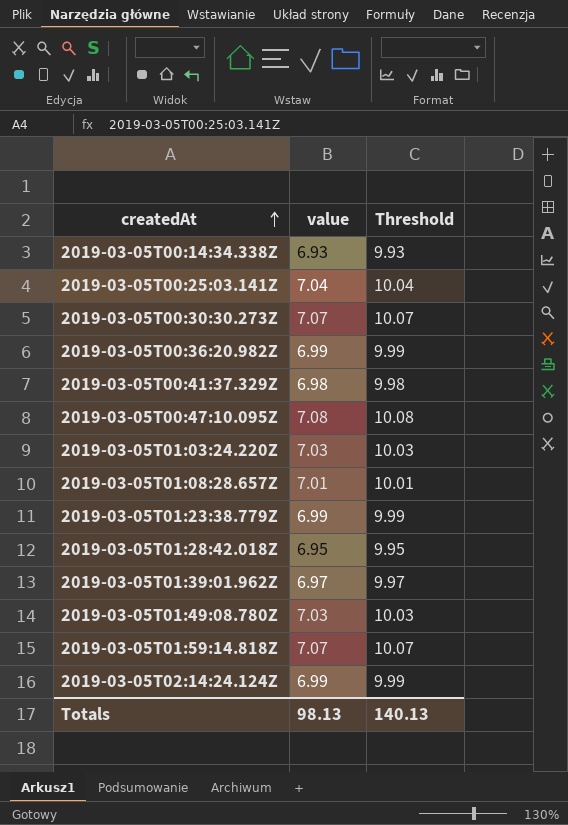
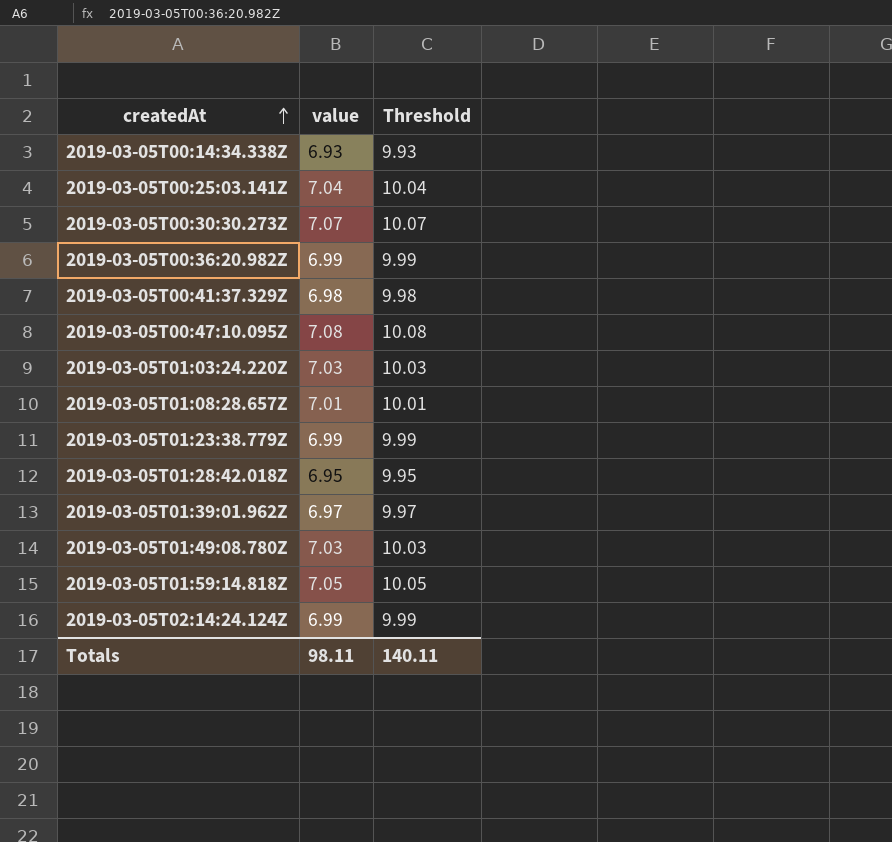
2019-03-05T01:59:14.818Z | value: 7.07 -> 7.05
2019-03-05T01:59:14.818Z | Threshold: 10.07 -> 10.05
Totals | value: 98.13 -> 98.11
Totals | Threshold: 140.13 -> 140.11

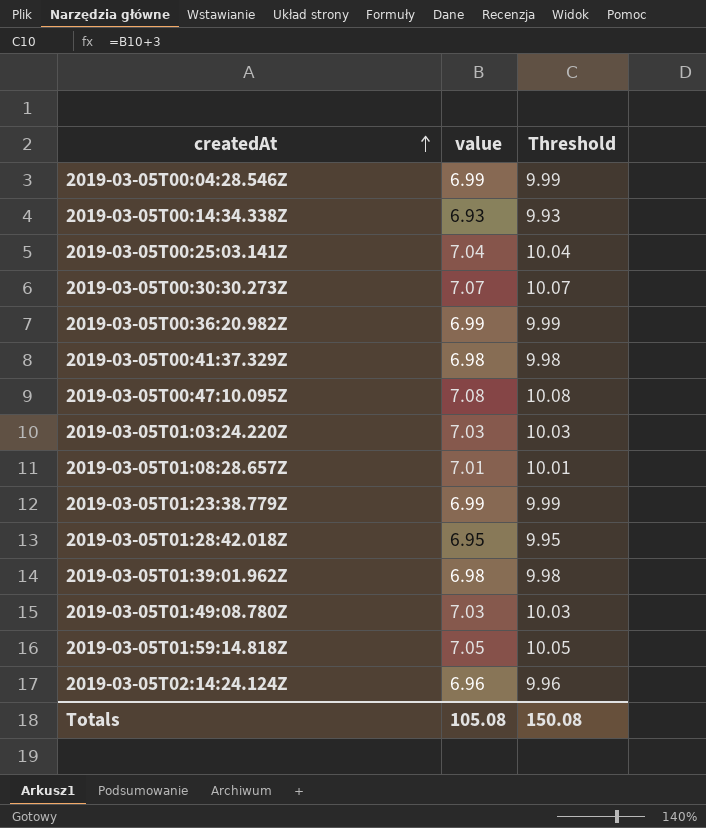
row 2019-03-05T00:04:28.546Z: none -> 6.99 | 9.99
2019-03-05T01:39:01.962Z | value: 6.97 -> 6.98
2019-03-05T01:39:01.962Z | Threshold: 9.97 -> 9.98
2019-03-05T02:14:24.124Z | value: 6.99 -> 6.96
2019-03-05T02:14:24.124Z | Threshold: 9.99 -> 9.96
Totals | value: 98.11 -> 105.08
Totals | Threshold: 140.11 -> 150.08

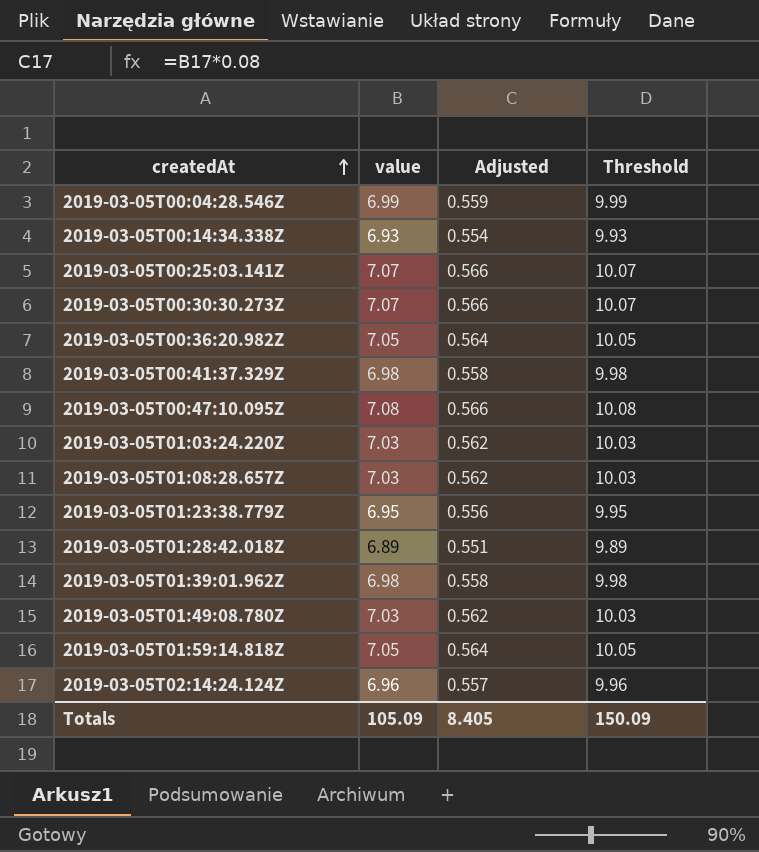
column Adjusted | formula: none -> [value] * 0.08
2019-03-05T00:25:03.141Z | value: 7.04 -> 7.07
2019-03-05T00:25:03.141Z | Threshold: 10.04 -> 10.07
2019-03-05T00:36:20.982Z | value: 6.99 -> 7.05
2019-03-05T00:36:20.982Z | Threshold: 9.99 -> 10.05
2019-03-05T01:08:28.657Z | value: 7.01 -> 7.03
2019-03-05T01:08:28.657Z | Threshold: 10.01 -> 10.03
2019-03-05T01:23:38.779Z | value: 6.99 -> 6.95
2019-03-05T01:23:38.779Z | Threshold: 9.99 -> 9.95
2019-03-05T01:28:42.018Z | value: 6.95 -> 6.89
2019-03-05T01:28:42.018Z | Threshold: 9.95 -> 9.89
Totals | value: 105.08 -> 105.09
Totals | Threshold: 150.08 -> 150.09

